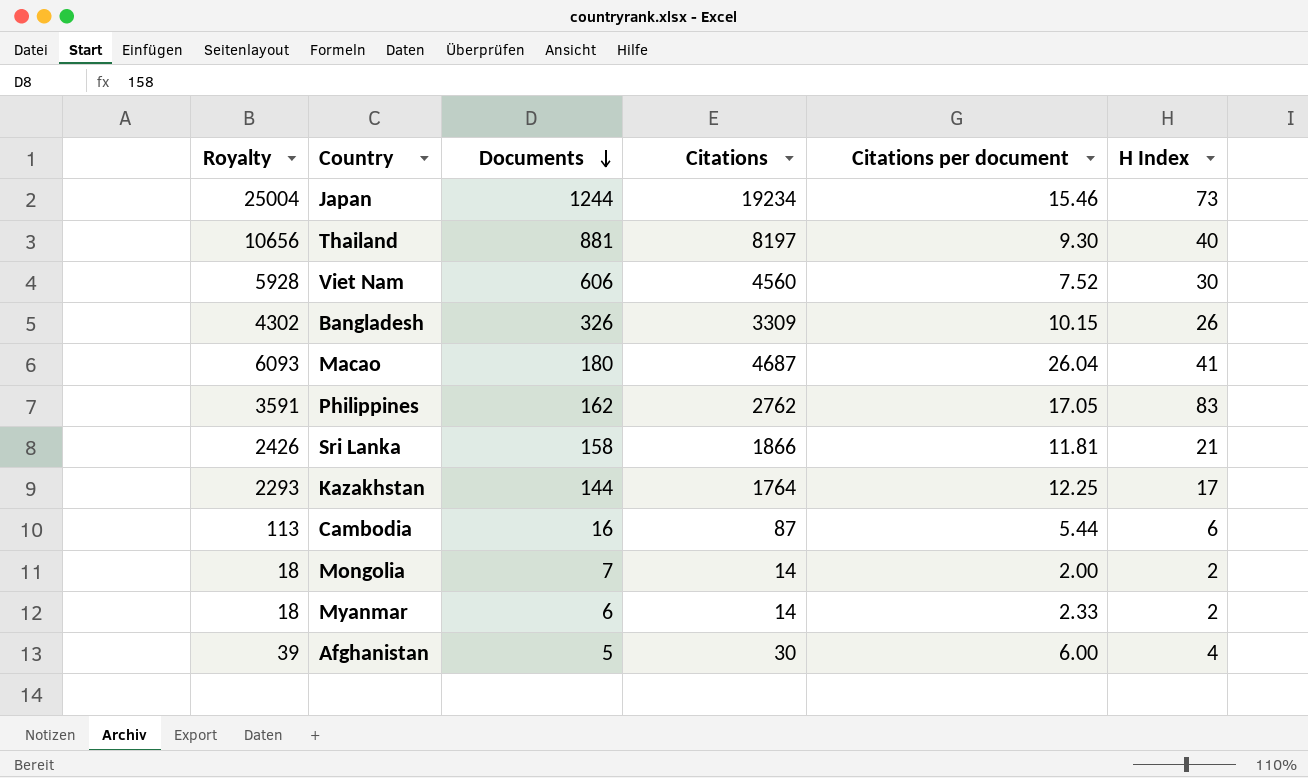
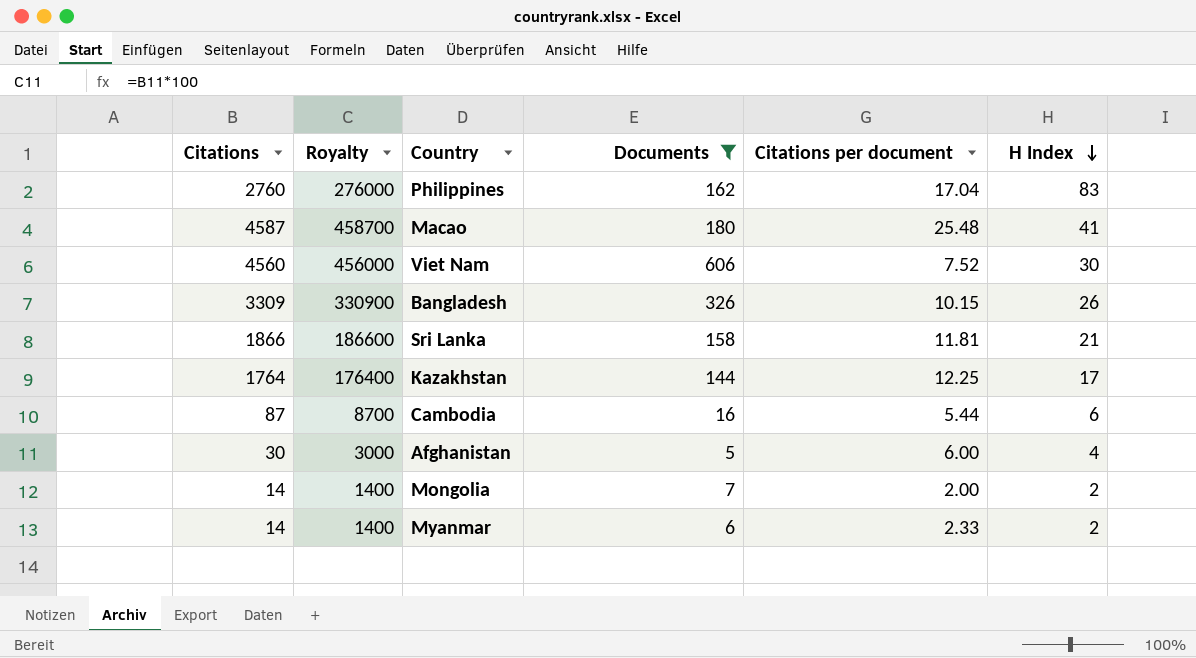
filter: none -> Documents <= 606
row order: Documents descending -> H Index descending
column Citations | position: 4 -> 1
column Royalty | formula: [Citations] * 1.3 -> [Citations] * 100
Philippines | Citations: 2762 -> 2760
Philippines | Citations per document: 17.05 -> 17.04
Macao | Citations: 4687 -> 4587
Macao | Citations per document: 26.04 -> 25.48

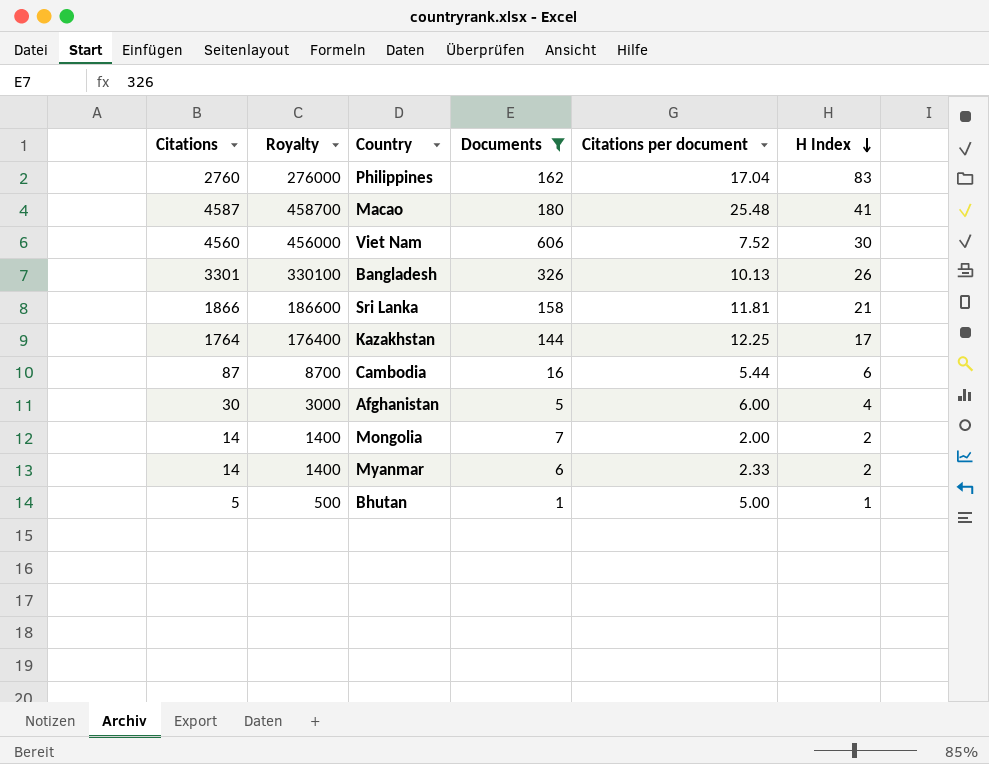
Bangladesh | Citations: 3309 -> 3301
Bangladesh | Royalty: 330900 -> 330100
Bangladesh | Citations per document: 10.15 -> 10.13
row Bhutan: none -> 5 | 500 | 1 | 5.00 | 1

